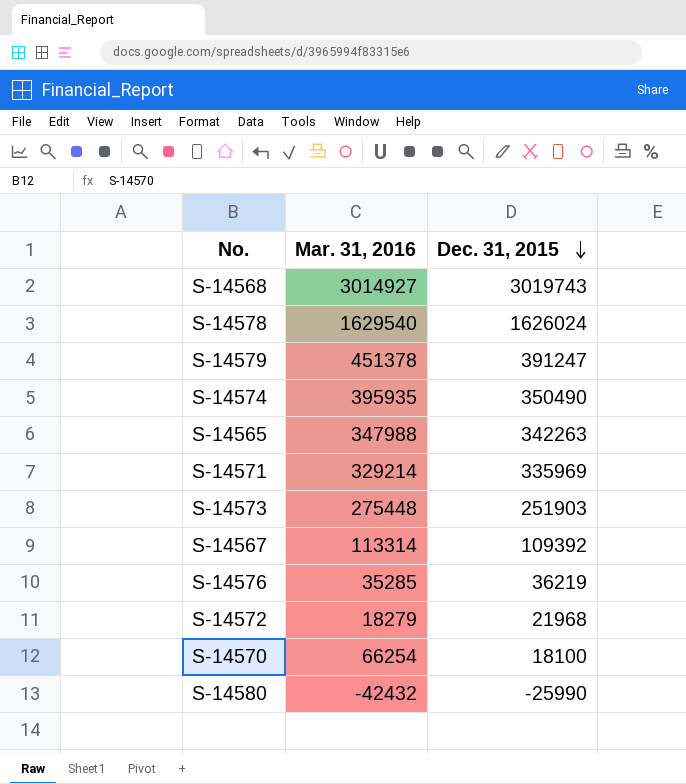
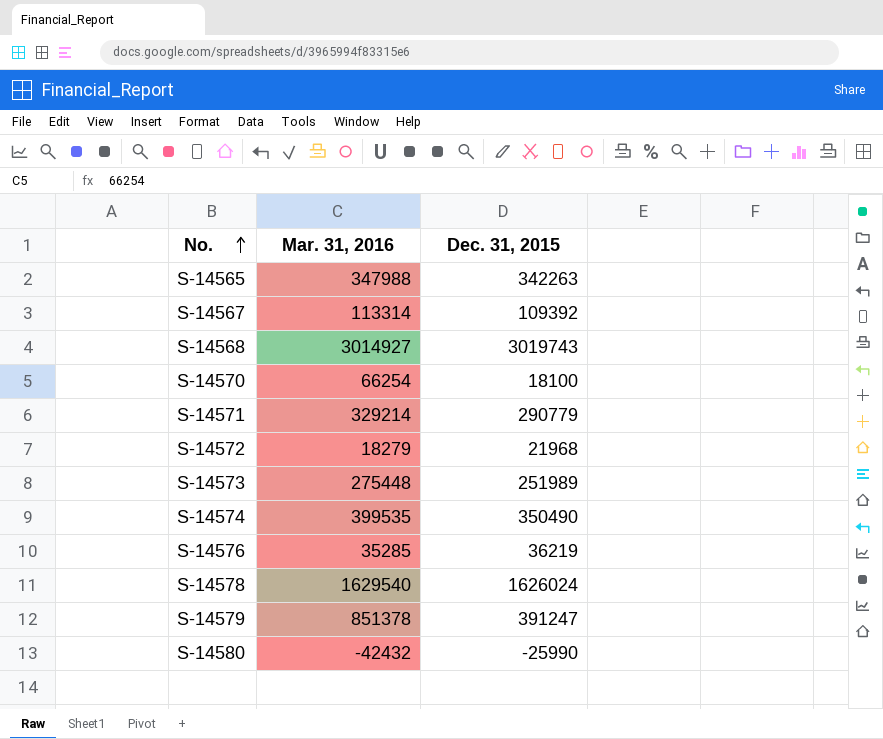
row order: Dec. 31, 2015 descending -> No. ascending
S-14571 | Dec. 31, 2015: 335969 -> 290779
S-14573 | Dec. 31, 2015: 251903 -> 251989
S-14574 | Mar. 31, 2016: 395935 -> 399535
S-14579 | Mar. 31, 2016: 451378 -> 851378

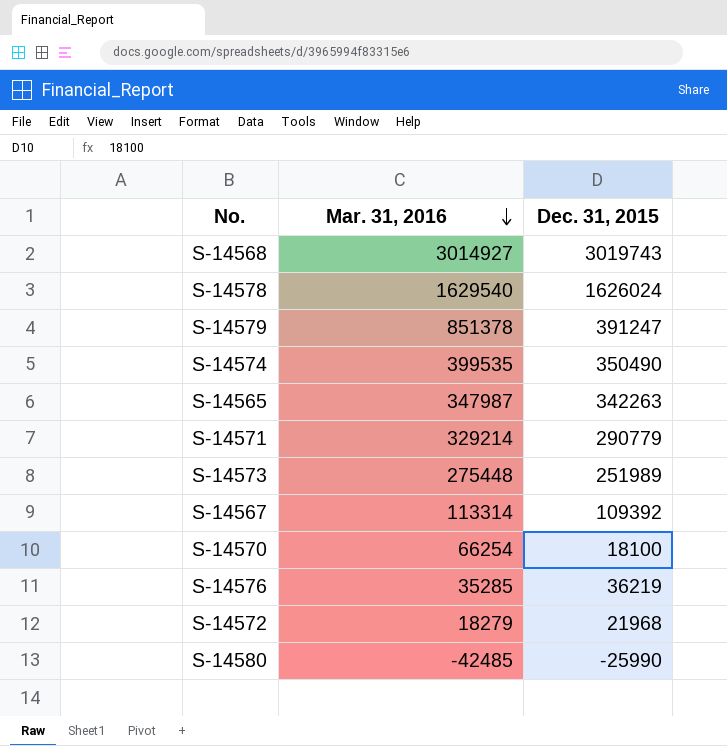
row order: No. ascending -> Mar. 31, 2016 descending
S-14565 | Mar. 31, 2016: 347988 -> 347987
S-14580 | Mar. 31, 2016: -42432 -> -42485

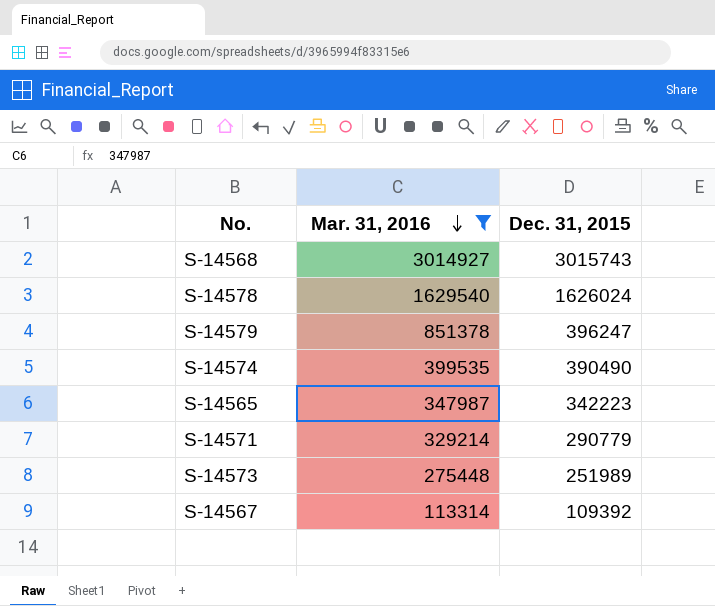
filter: none -> Mar. 31, 2016 >= 113314
S-14568 | Dec. 31, 2015: 3019743 -> 3015743
S-14579 | Dec. 31, 2015: 391247 -> 396247
S-14574 | Dec. 31, 2015: 350490 -> 390490
S-14565 | Dec. 31, 2015: 342263 -> 342223

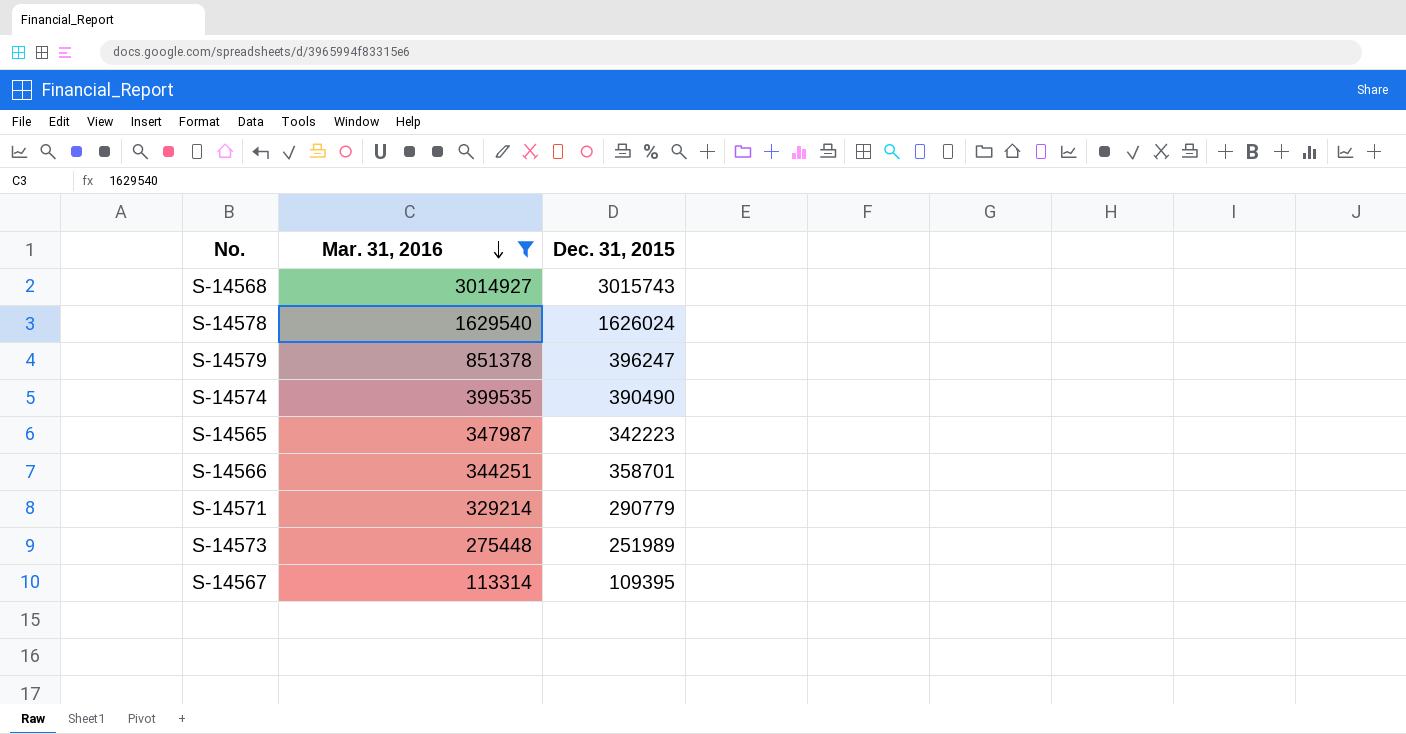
row S-14566: none -> 344251 | 358701
S-14567 | Dec. 31, 2015: 109392 -> 109395

